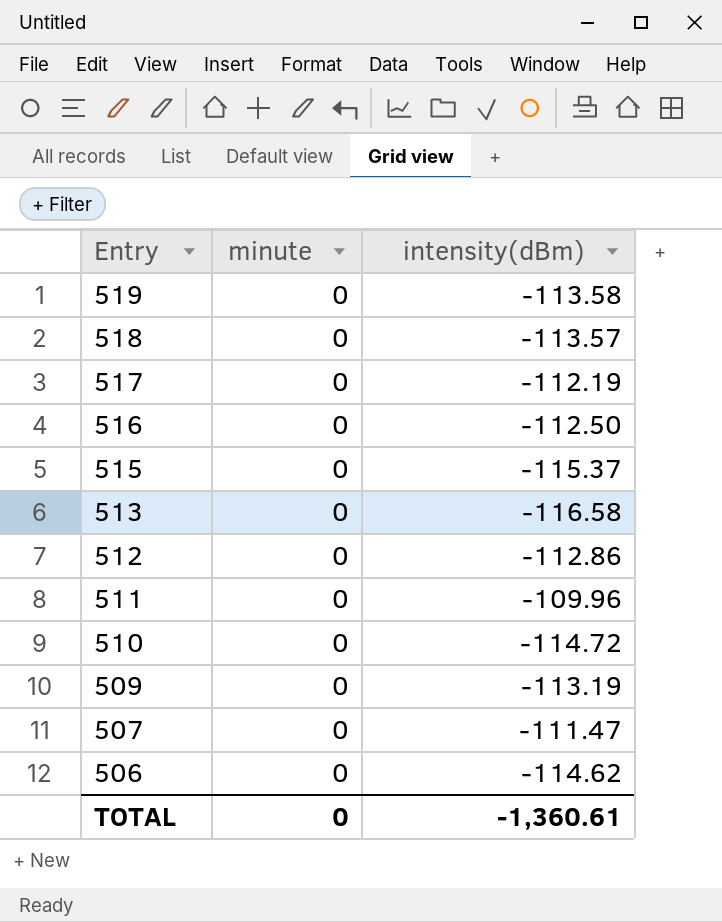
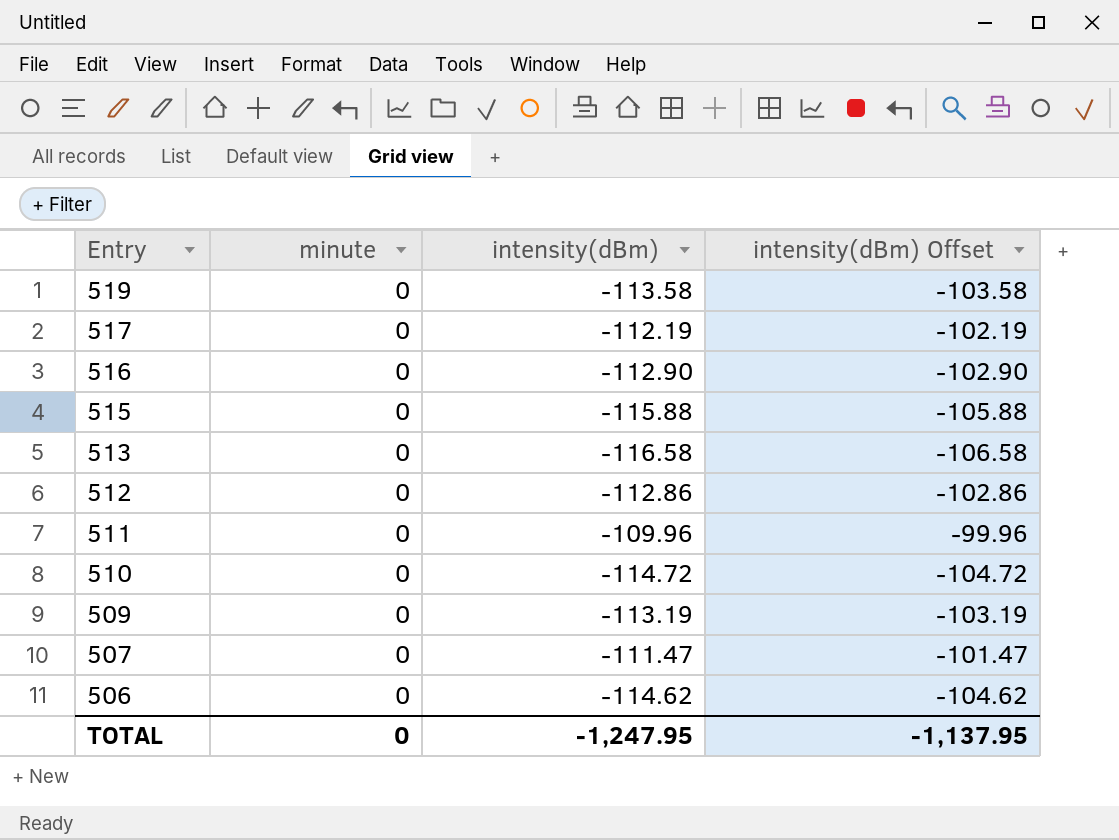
column intensity(dBm) Offset | formula: none -> [intensity(dBm)] + 10
row 518: 0 | -113.57 -> none
516 | intensity(dBm): -112.50 -> -112.90
515 | intensity(dBm): -115.37 -> -115.88
TOTAL | intensity(dBm): -1,360.61 -> -1,247.95

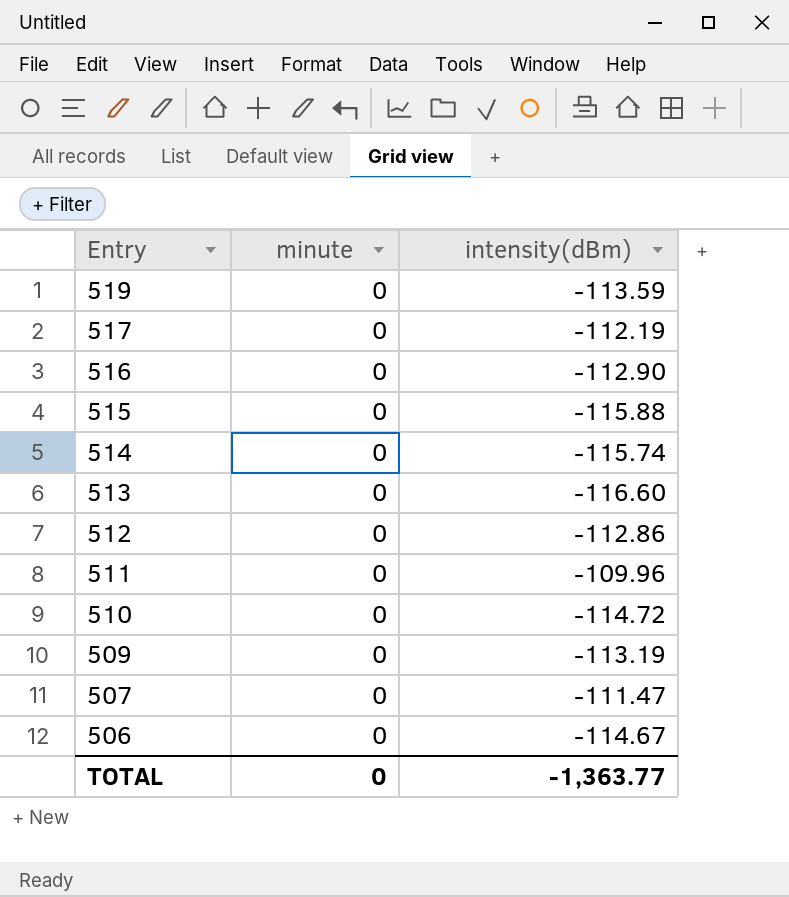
column intensity(dBm) Offset | formula: [intensity(dBm)] + 10 -> none
519 | intensity(dBm): -113.58 -> -113.59
row 514: none -> 0 | -115.74
513 | intensity(dBm): -116.58 -> -116.60
506 | intensity(dBm): -114.62 -> -114.67
TOTAL | intensity(dBm): -1,247.95 -> -1,363.77

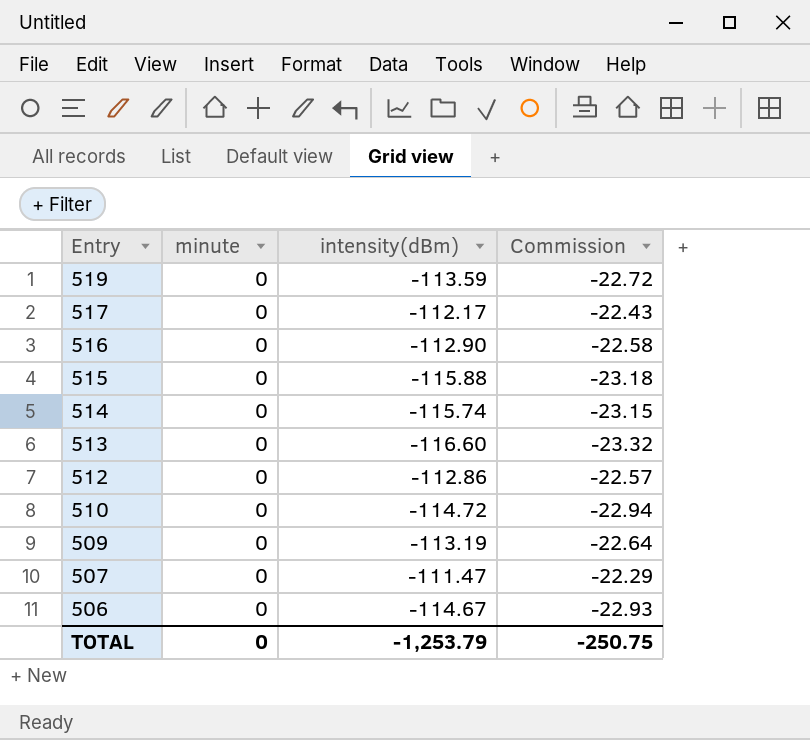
column Commission | formula: none -> [intensity(dBm)] * 0.2
row 511: 0 | -109.96 -> none
517 | intensity(dBm): -112.19 -> -112.17
TOTAL | intensity(dBm): -1,363.77 -> -1,253.79

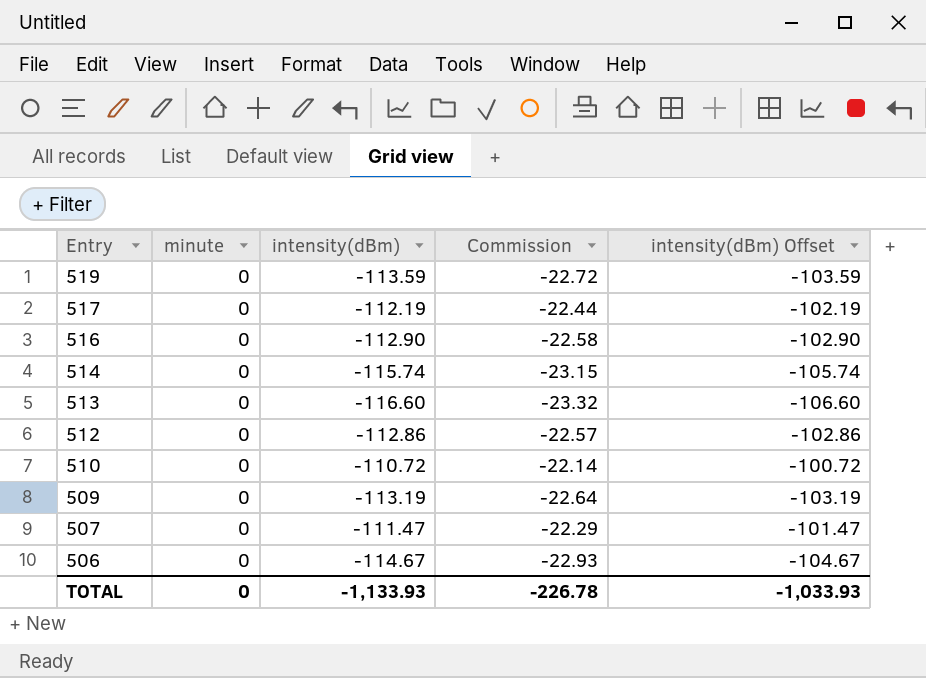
column intensity(dBm) Offset | formula: none -> [intensity(dBm)] + 10
row 515: 0 | -115.88 | -23.18 -> none
517 | intensity(dBm): -112.17 -> -112.19
517 | Commission: -22.43 -> -22.44
510 | intensity(dBm): -114.72 -> -110.72
510 | Commission: -22.94 -> -22.14
TOTAL | intensity(dBm): -1,253.79 -> -1,133.93
TOTAL | Commission: -250.75 -> -226.78

